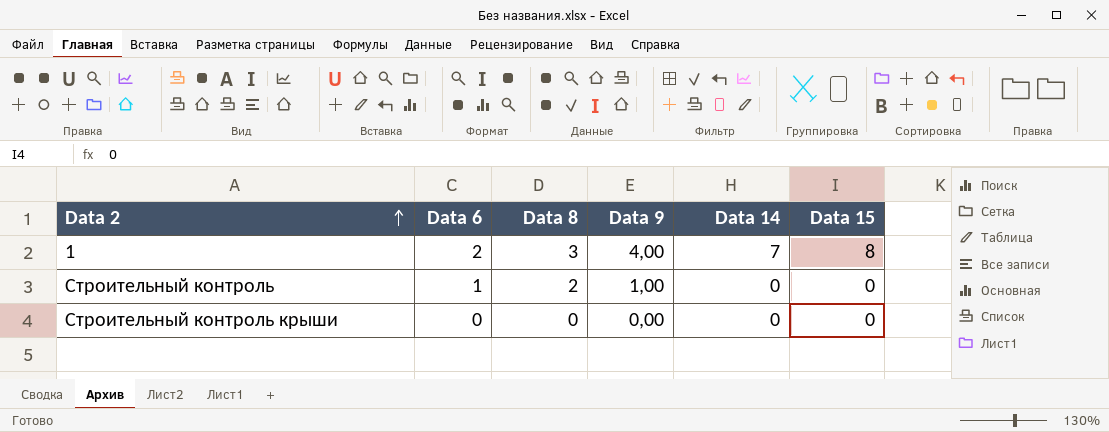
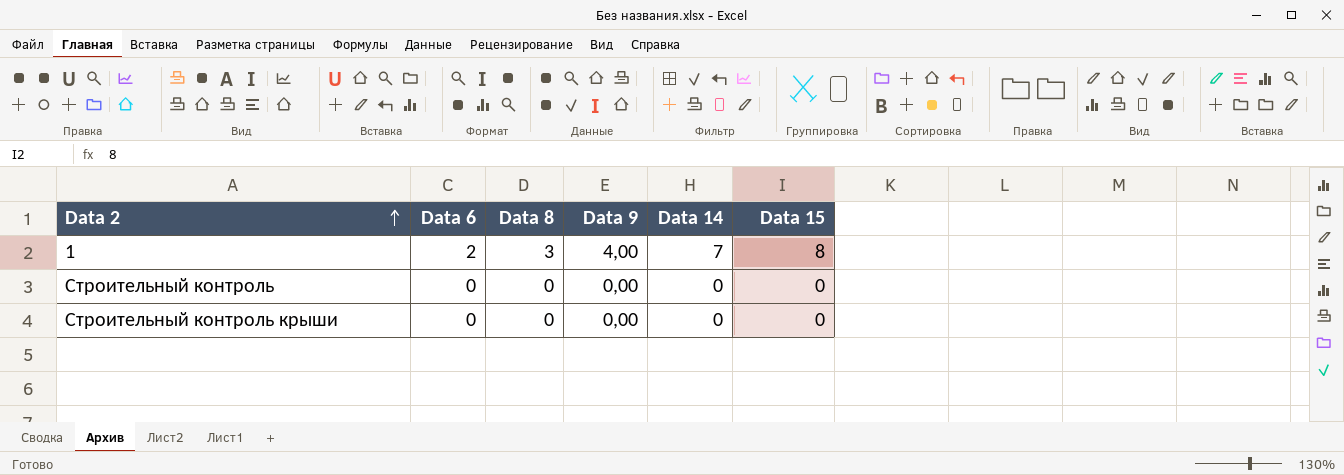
Строительный контроль | Data 6: 1 -> 0
Строительный контроль | Data 8: 2 -> 0
Строительный контроль | Data 9: 1,00 -> 0,00

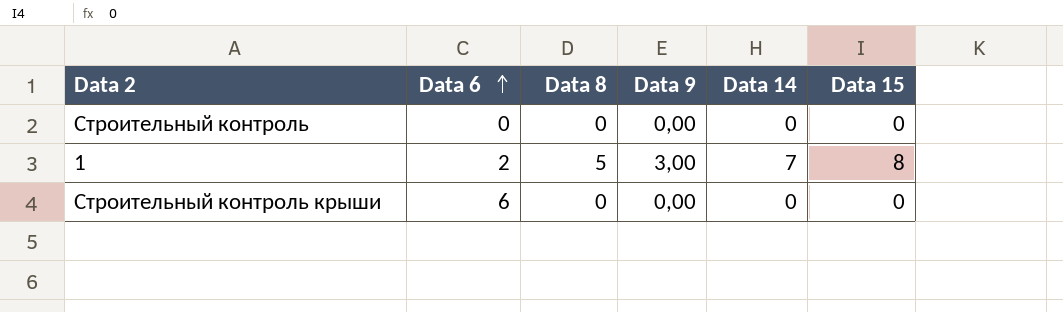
row order: Data 2 ascending -> Data 6 ascending
1 | Data 8: 3 -> 5
1 | Data 9: 4,00 -> 3,00
Строительный контроль крыши | Data 6: 0 -> 6

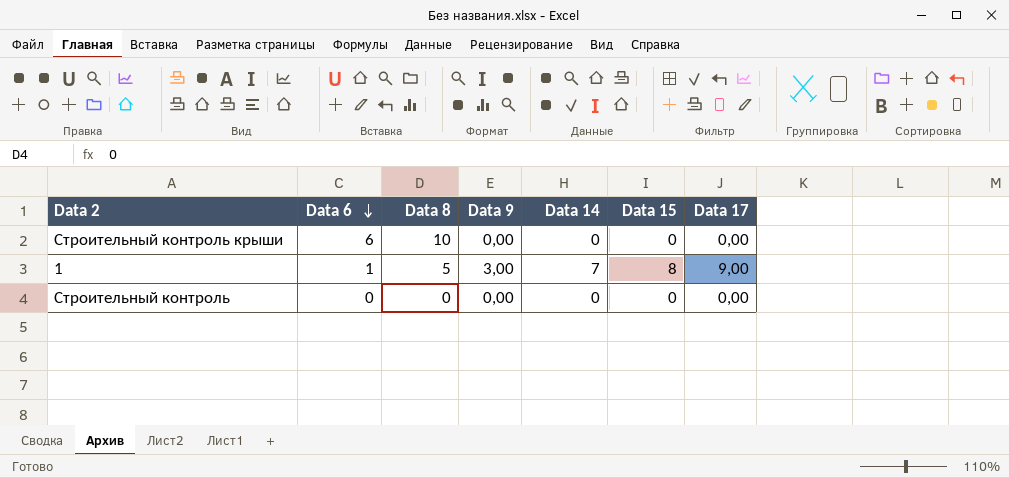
row order: Data 6 ascending -> Data 6 descending
column Data 17 | position: none -> 7
Строительный контроль крыши | Data 8: 0 -> 10
1 | Data 6: 2 -> 1

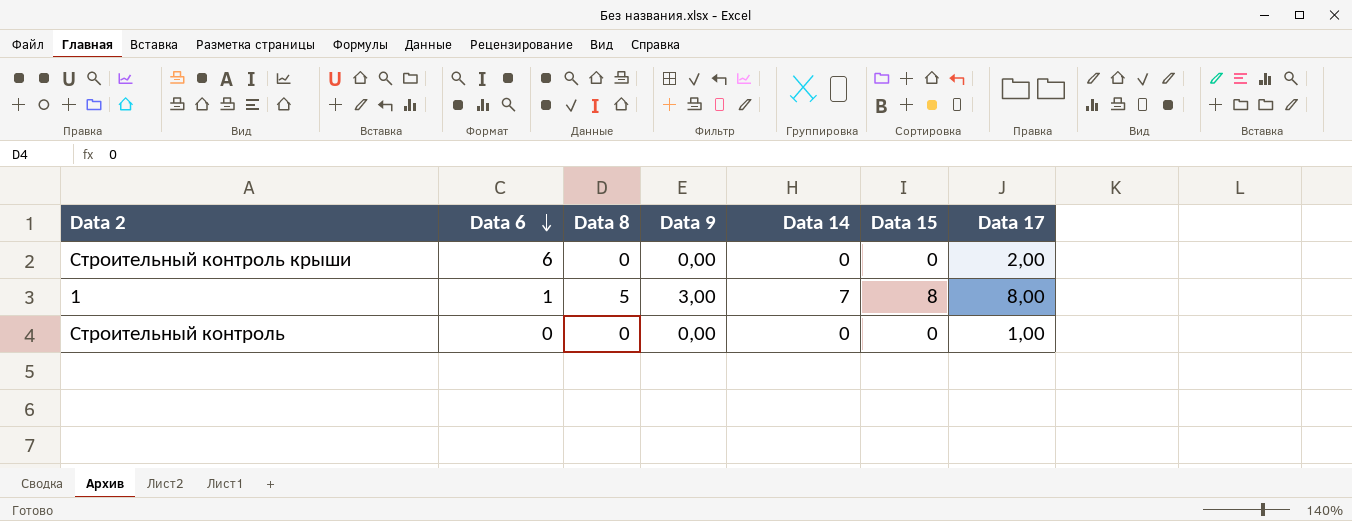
Строительный контроль крыши | Data 8: 10 -> 0
Строительный контроль крыши | Data 17: 0,00 -> 2,00
1 | Data 17: 9,00 -> 8,00
Строительный контроль | Data 17: 0,00 -> 1,00

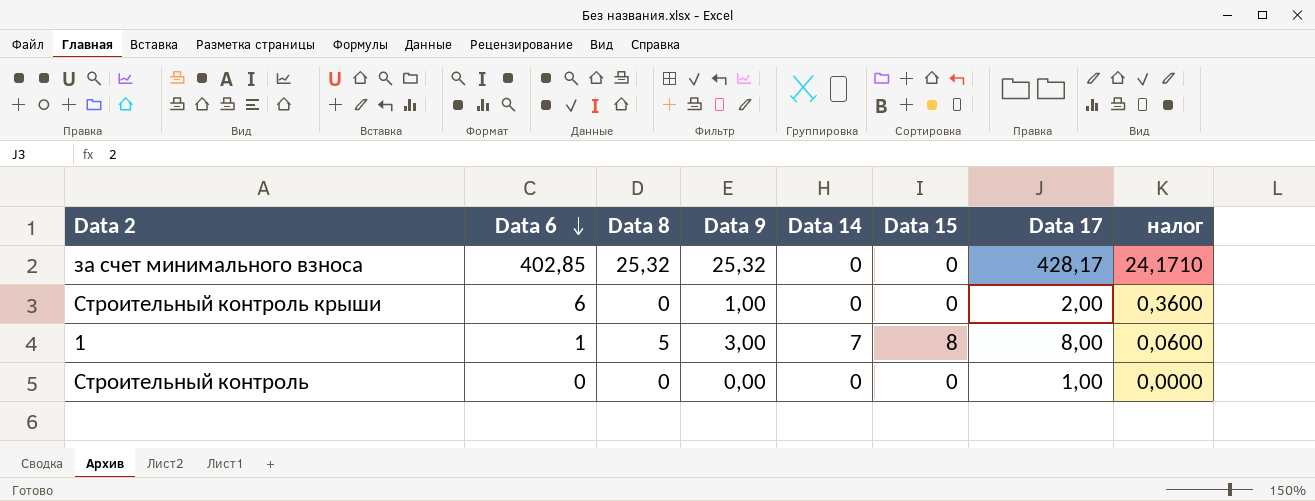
column налог | formula: none -> [Data 6] * 0,06
row за счет минимального взноса: none -> 402,85 | 25,32 | 25,32 | 0 | 0 | 428,17 | 24,1710
Строительный контроль крыши | Data 9: 0,00 -> 1,00

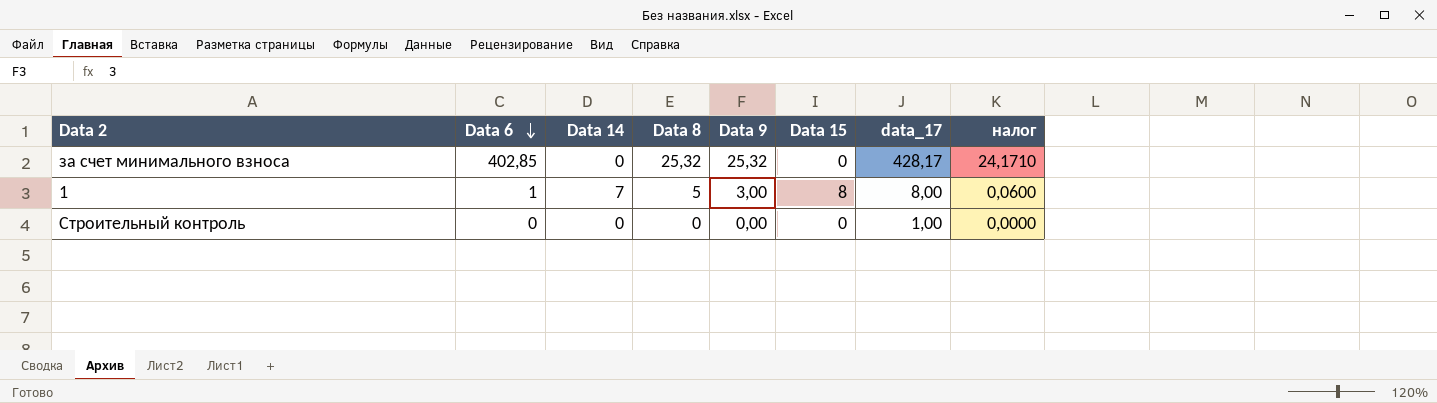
column Data 14 | position: 5 -> 3
column name: Data 17 -> data_17
row Строительный контроль крыши: 6 | 0 | 1,00 | 0 | 0 | 2,00 | 0,3600 -> none

